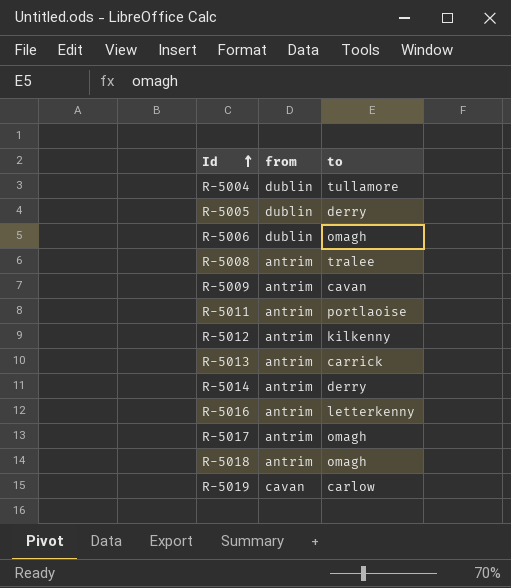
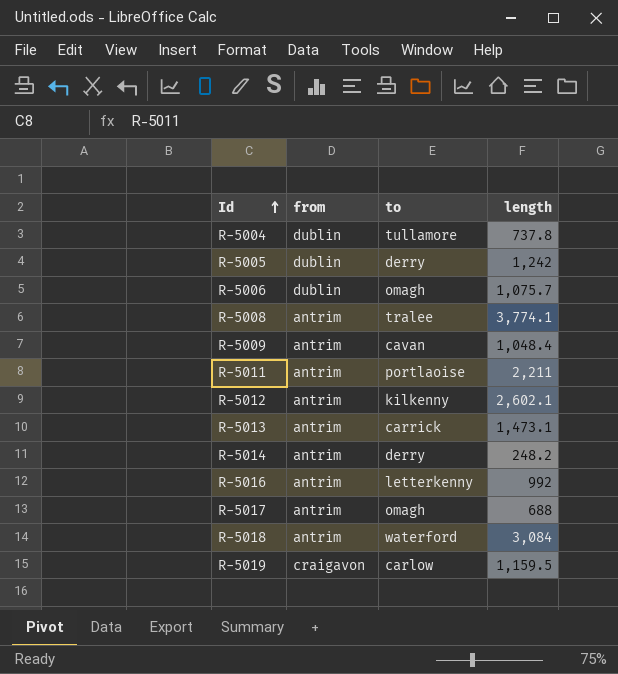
column length | position: none -> 4
R-5018 | to: omagh -> waterford
R-5019 | from: cavan -> craigavon

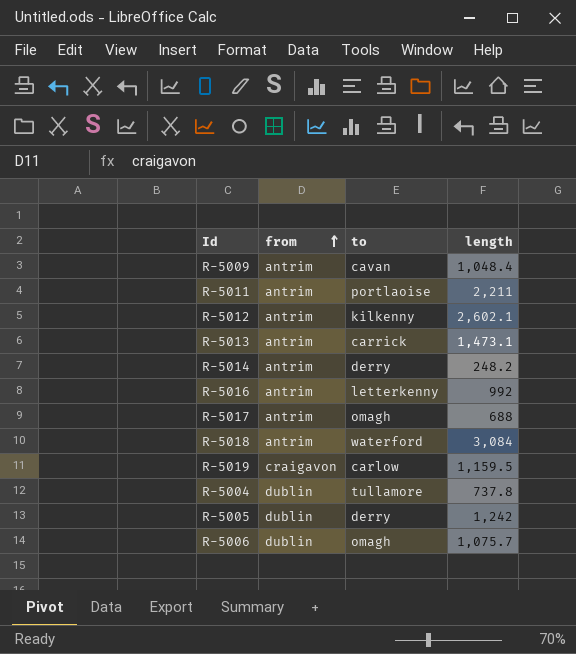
row order: Id ascending -> from ascending
row R-5008: antrim | tralee | 3,774.1 -> none

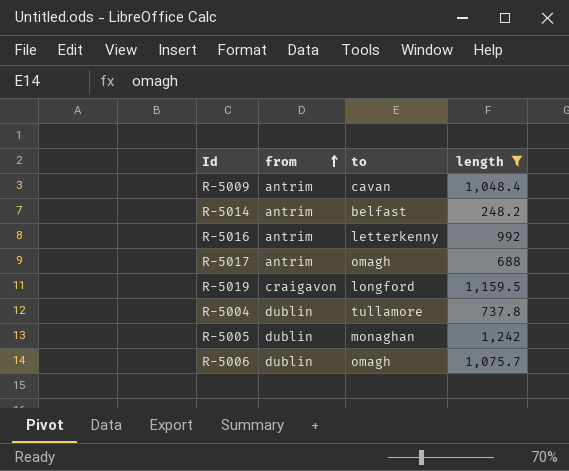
filter: none -> length <= 1,242
R-5014 | to: derry -> belfast
R-5019 | to: carlow -> longford
R-5005 | to: derry -> monaghan

